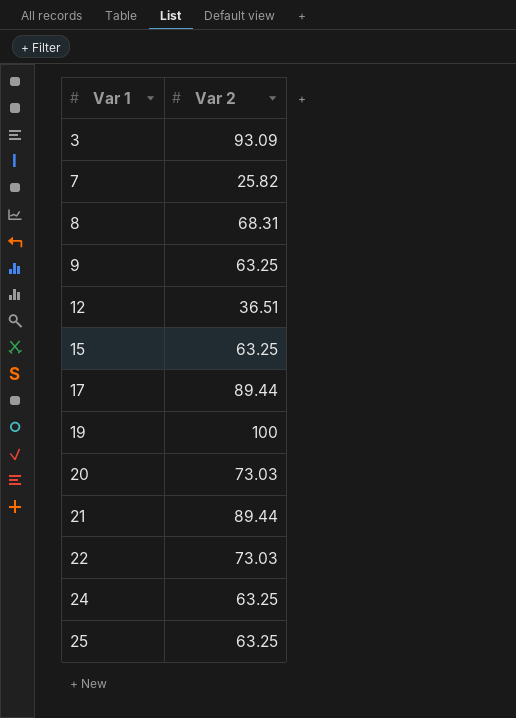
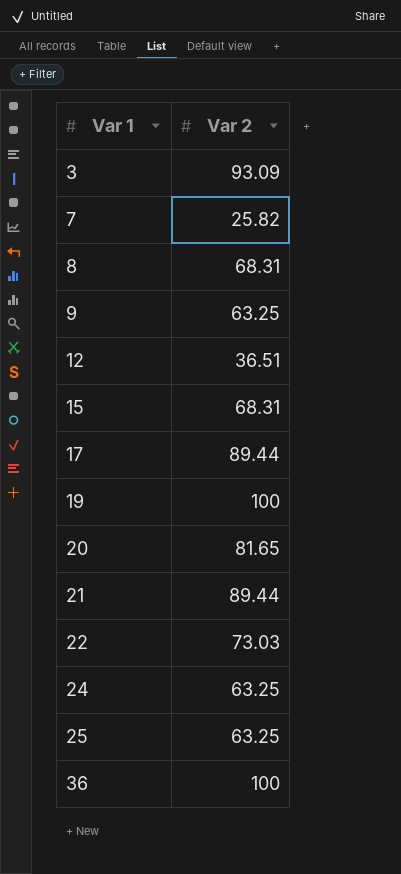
15 | Var 2: 63.25 -> 68.31
20 | Var 2: 73.03 -> 81.65
row 36: none -> 100

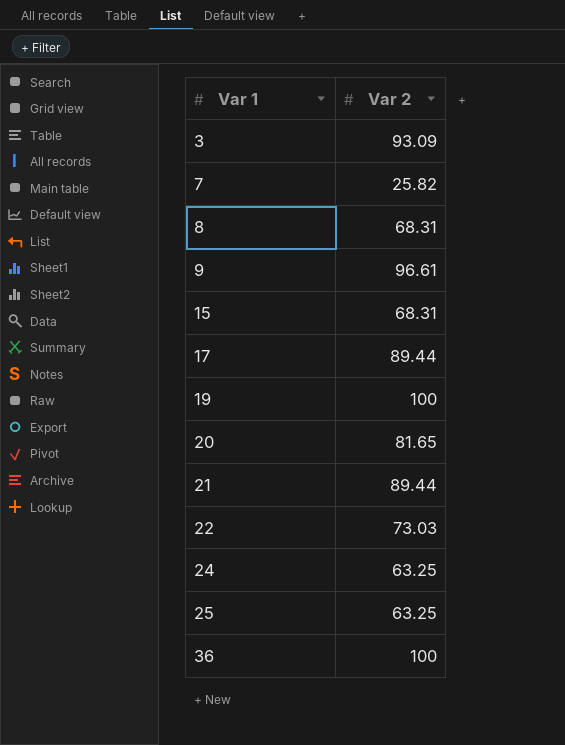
row 12: 36.51 -> none
9 | Var 2: 63.25 -> 96.61

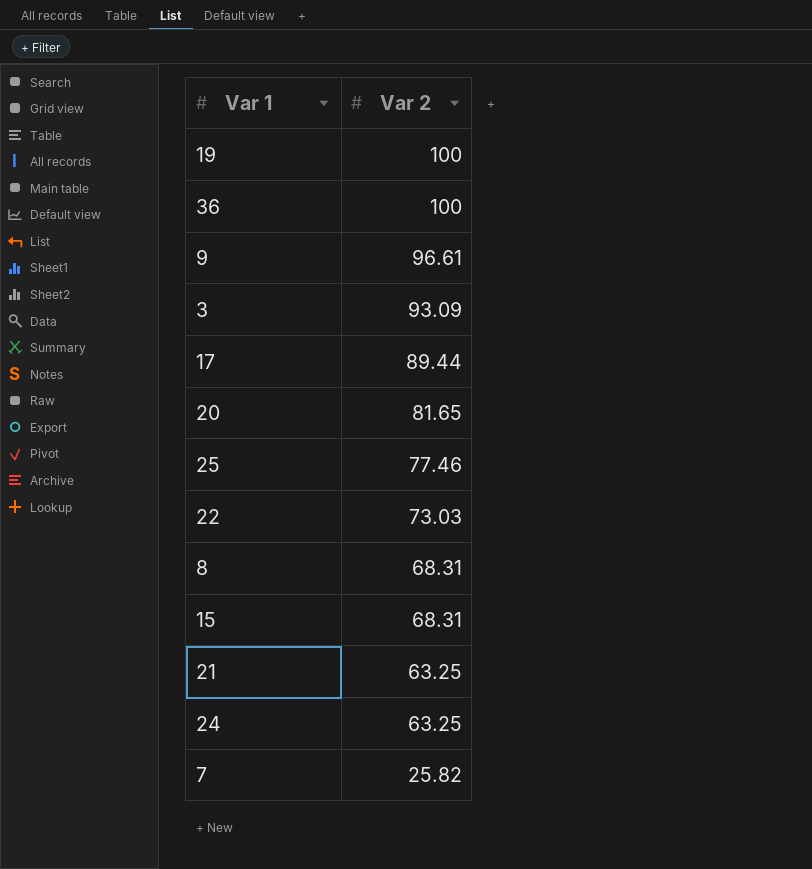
row order: Var 1 ascending -> Var 2 descending
25 | Var 2: 63.25 -> 77.46
21 | Var 2: 89.44 -> 63.25

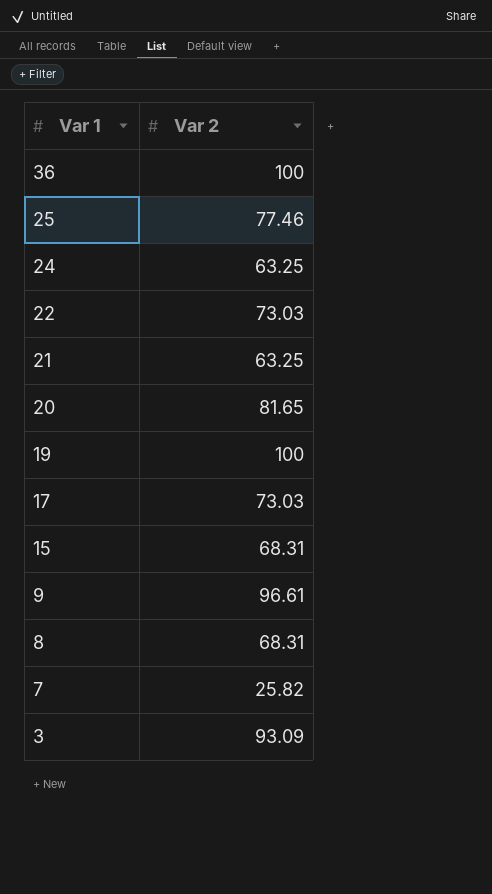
row order: Var 2 descending -> Var 1 descending
17 | Var 2: 89.44 -> 73.03

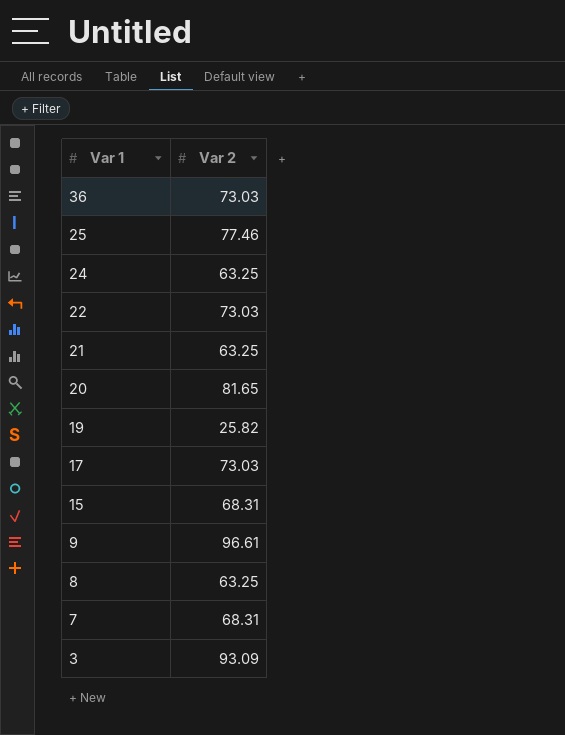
36 | Var 2: 100 -> 73.03
19 | Var 2: 100 -> 25.82
8 | Var 2: 68.31 -> 63.25
7 | Var 2: 25.82 -> 68.31

